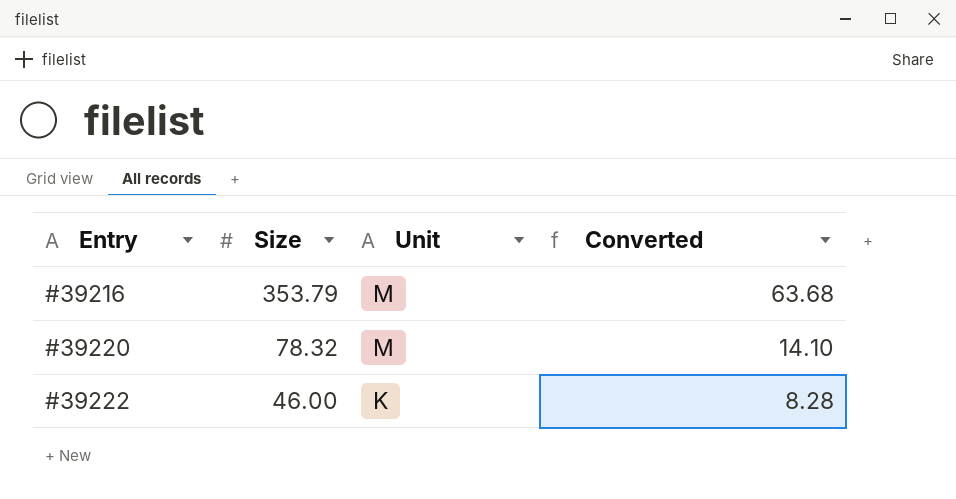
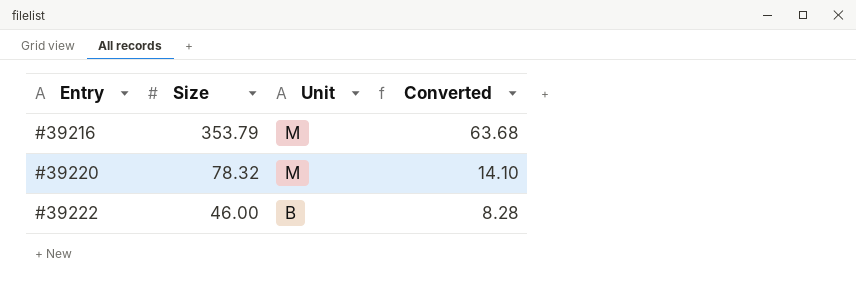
#39222 | Unit: K -> B

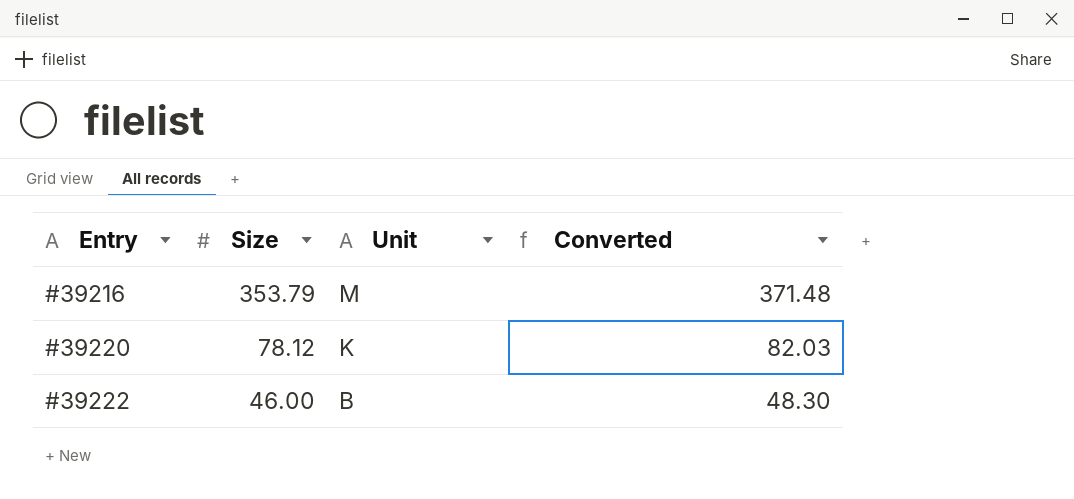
column Converted | formula: [Size] * 0.18 -> [Size] * 1.05
#39220 | Size: 78.32 -> 78.12
#39220 | Unit: M -> K

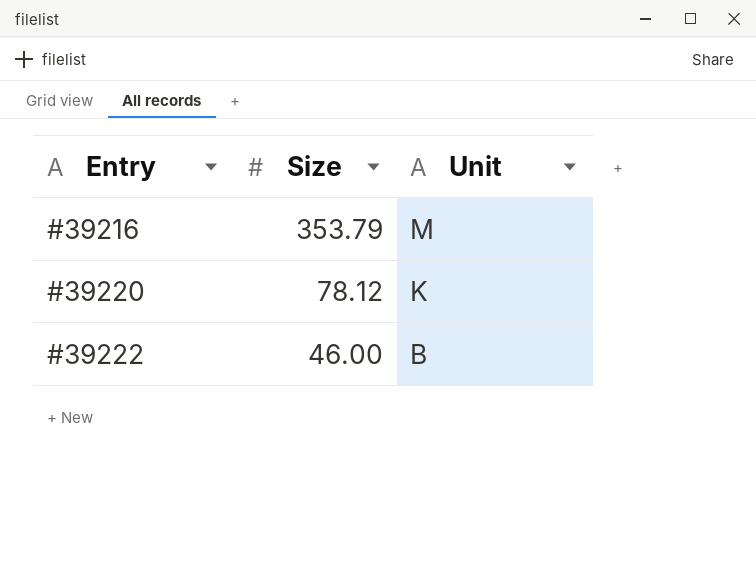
column Converted | formula: [Size] * 1.05 -> none

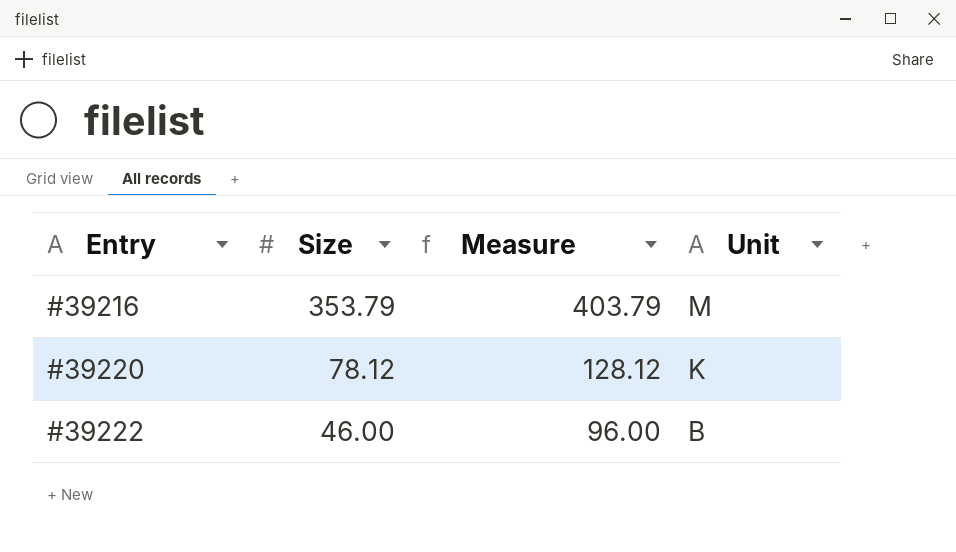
column Measure | formula: none -> [Size] + 50

